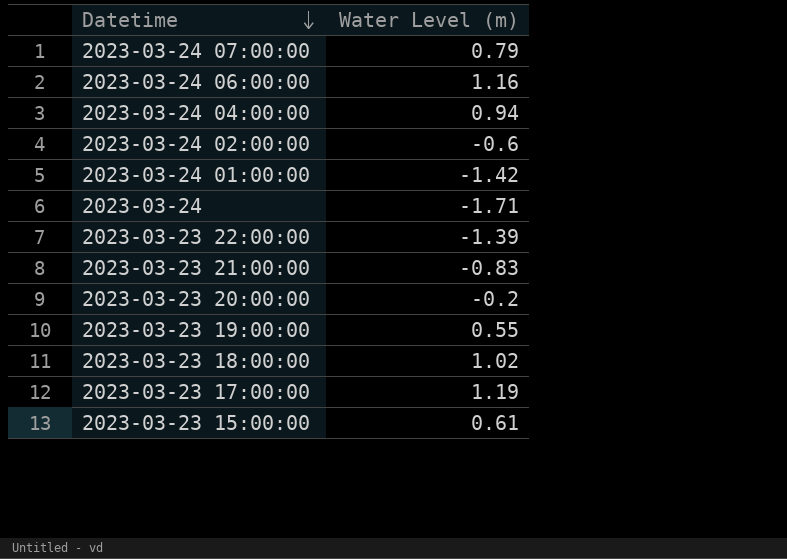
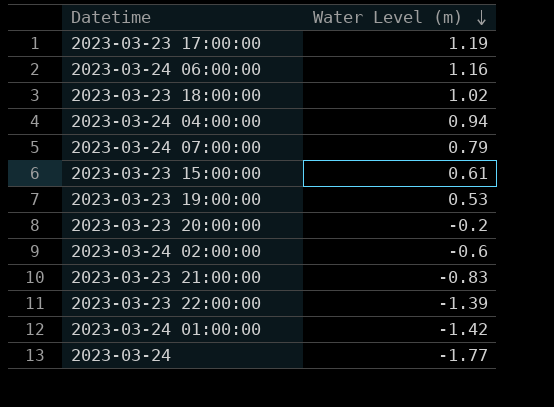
row order: Datetime descending -> Water Level (m) descending
2023-03-23 19:00:00 | Water Level (m): 0.55 -> 0.53
2023-03-24 | Water Level (m): -1.71 -> -1.77

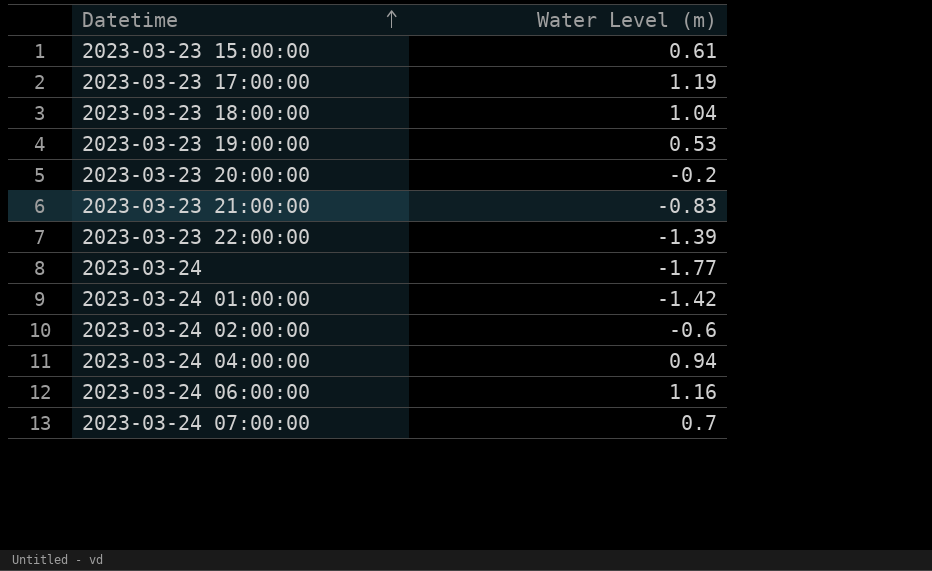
row order: Water Level (m) descending -> Datetime ascending
2023-03-23 18:00:00 | Water Level (m): 1.02 -> 1.04
2023-03-24 07:00:00 | Water Level (m): 0.79 -> 0.7

